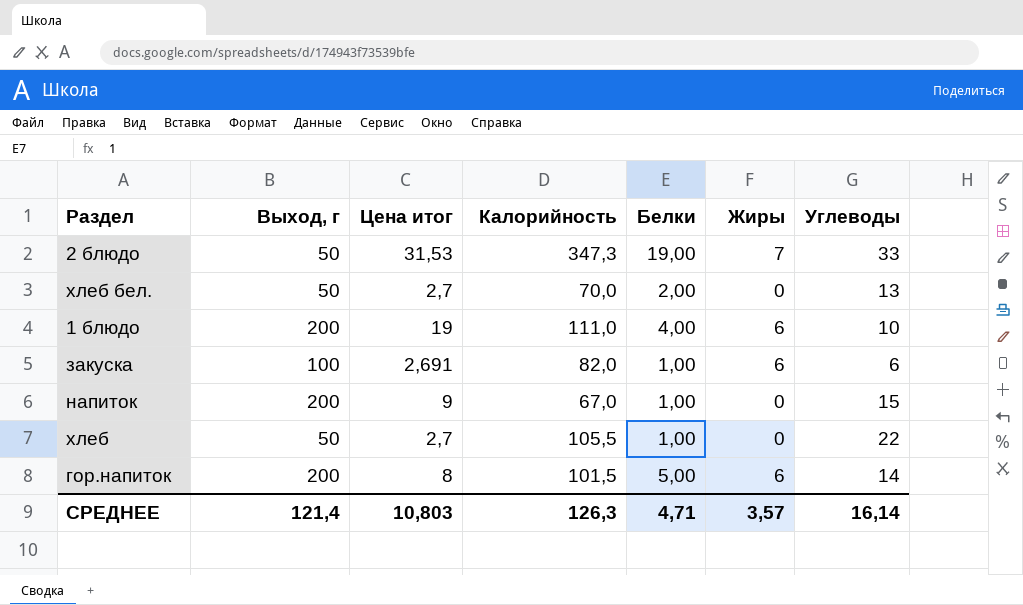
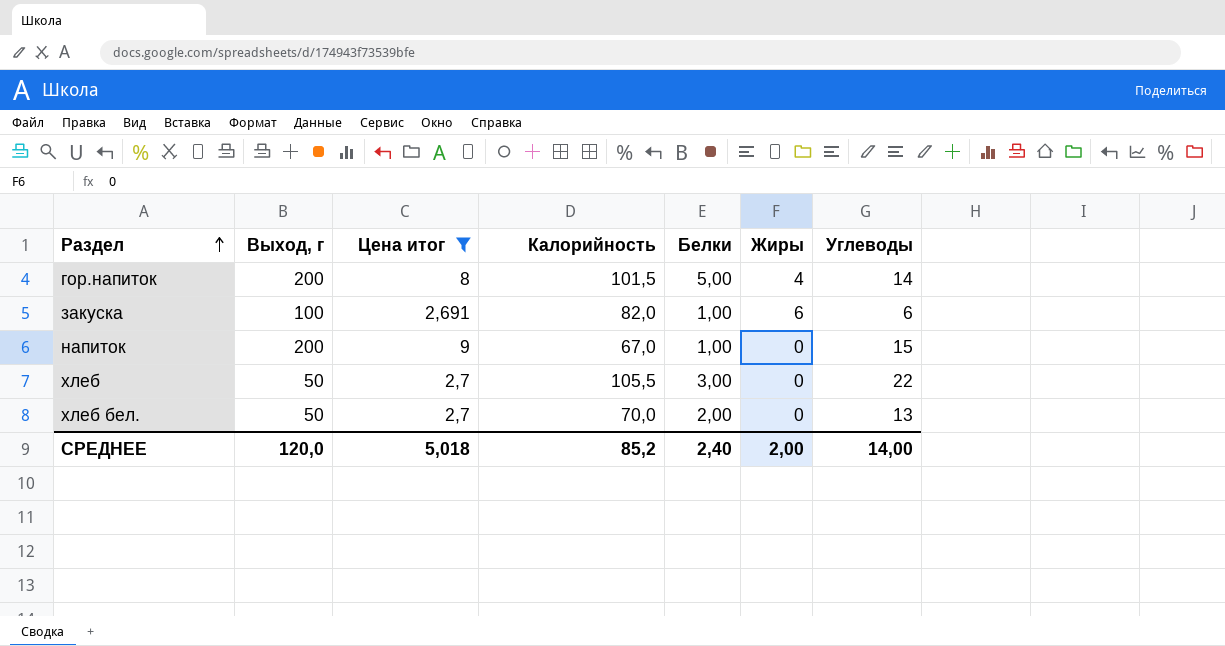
filter: none -> Цена итог <= 9
row order: none -> Раздел ascending
гор.напиток | Жиры: 6 -> 4
хлеб | Белки: 1,00 -> 3,00
СРЕДНЕЕ | Выход, г: 121,4 -> 120,0
СРЕДНЕЕ | Цена итог: 10,803 -> 5,018
СРЕДНЕЕ | Калорийность: 126,3 -> 85,2
СРЕДНЕЕ | Белки: 4,71 -> 2,40
СРЕДНЕЕ | Жиры: 3,57 -> 2,00
СРЕДНЕЕ | Углеводы: 16,14 -> 14,00

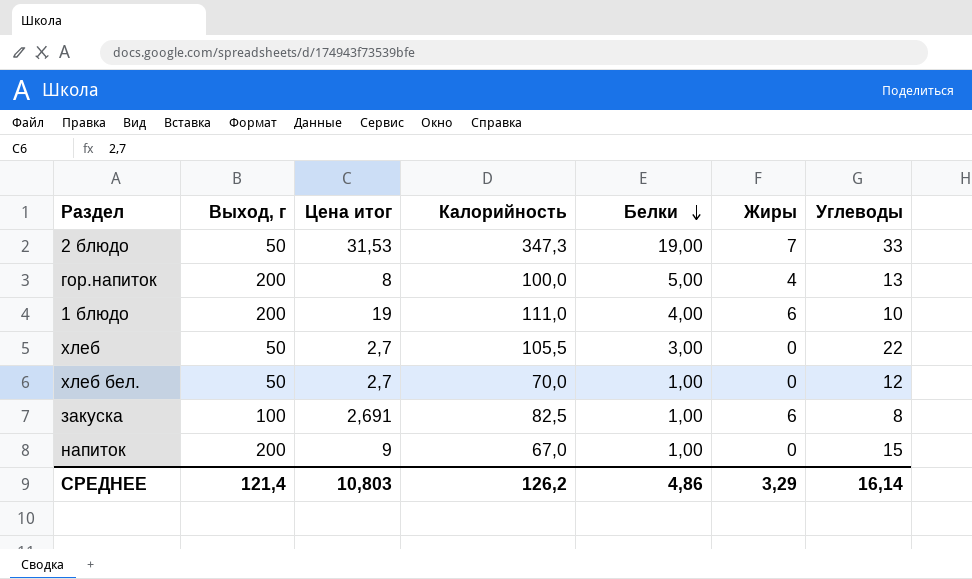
filter: Цена итог <= 9 -> none
row order: Раздел ascending -> Белки descending
гор.напиток | Калорийность: 101,5 -> 100,0
гор.напиток | Углеводы: 14 -> 13
хлеб бел. | Белки: 2,00 -> 1,00
хлеб бел. | Углеводы: 13 -> 12
закуска | Калорийность: 82,0 -> 82,5
закуска | Углеводы: 6 -> 8
СРЕДНЕЕ | Выход, г: 120,0 -> 121,4
СРЕДНЕЕ | Цена итог: 5,018 -> 10,803
СРЕДНЕЕ | Калорийность: 85,2 -> 126,2
СРЕДНЕЕ | Белки: 2,40 -> 4,86
СРЕДНЕЕ | Жиры: 2,00 -> 3,29
СРЕДНЕЕ | Углеводы: 14,00 -> 16,14

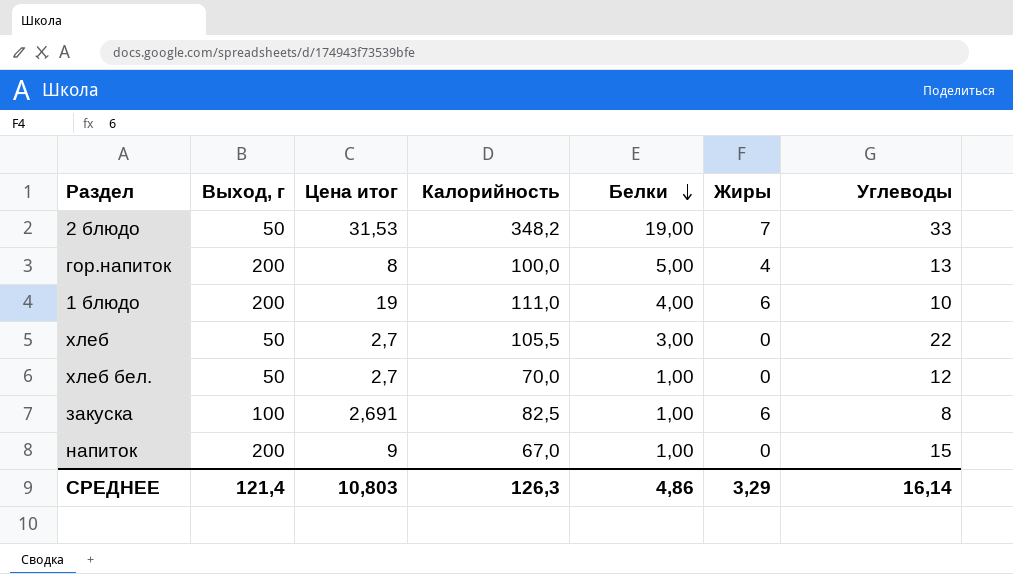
2 блюдо | Калорийность: 347,3 -> 348,2
СРЕДНЕЕ | Калорийность: 126,2 -> 126,3

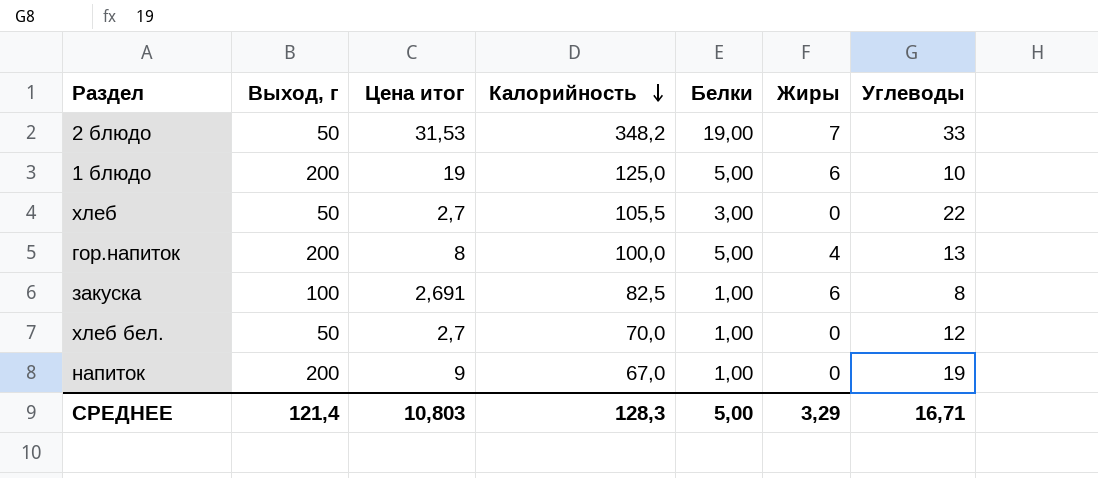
row order: Белки descending -> Калорийность descending
1 блюдо | Калорийность: 111,0 -> 125,0
1 блюдо | Белки: 4,00 -> 5,00
напиток | Углеводы: 15 -> 19
СРЕДНЕЕ | Калорийность: 126,3 -> 128,3
СРЕДНЕЕ | Белки: 4,86 -> 5,00
СРЕДНЕЕ | Углеводы: 16,14 -> 16,71

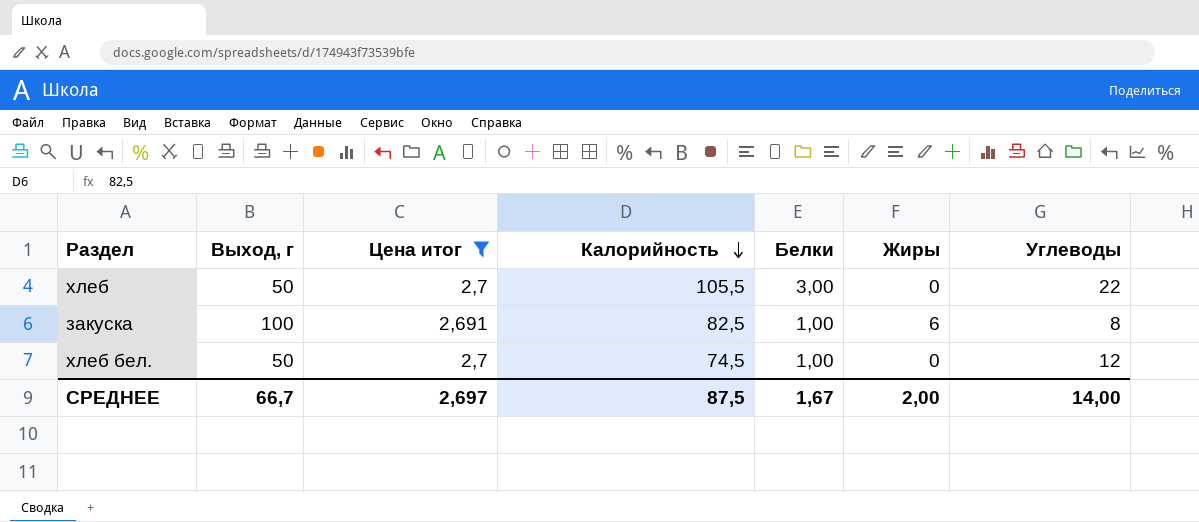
filter: none -> Цена итог <= 2,7
хлеб бел. | Калорийность: 70,0 -> 74,5
СРЕДНЕЕ | Выход, г: 121,4 -> 66,7
СРЕДНЕЕ | Цена итог: 10,803 -> 2,697
СРЕДНЕЕ | Калорийность: 128,3 -> 87,5
СРЕДНЕЕ | Белки: 5,00 -> 1,67
СРЕДНЕЕ | Жиры: 3,29 -> 2,00
СРЕДНЕЕ | Углеводы: 16,71 -> 14,00

